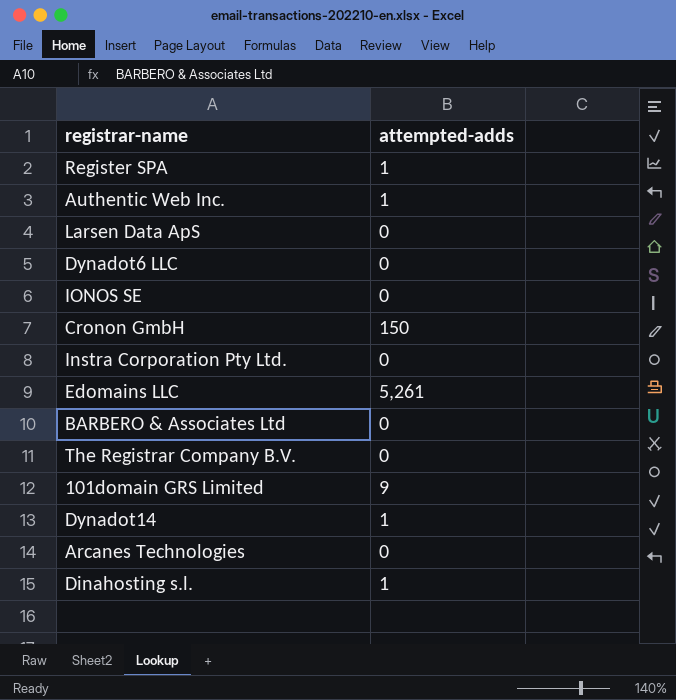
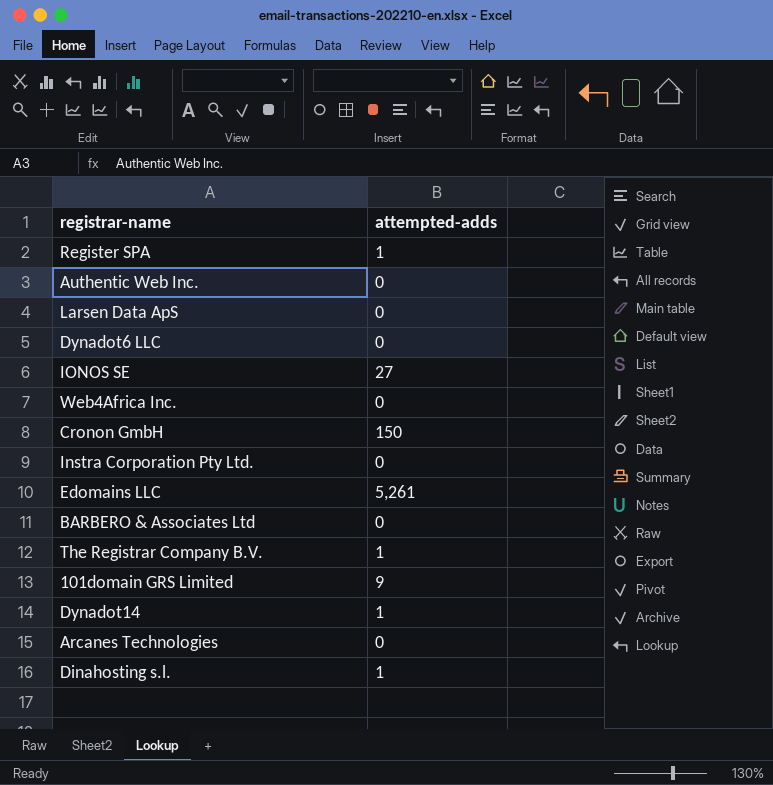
Authentic Web Inc. | attempted-adds: 1 -> 0
IONOS SE | attempted-adds: 0 -> 27
row Web4Africa Inc.: none -> 0
The Registrar Company B.V. | attempted-adds: 0 -> 1

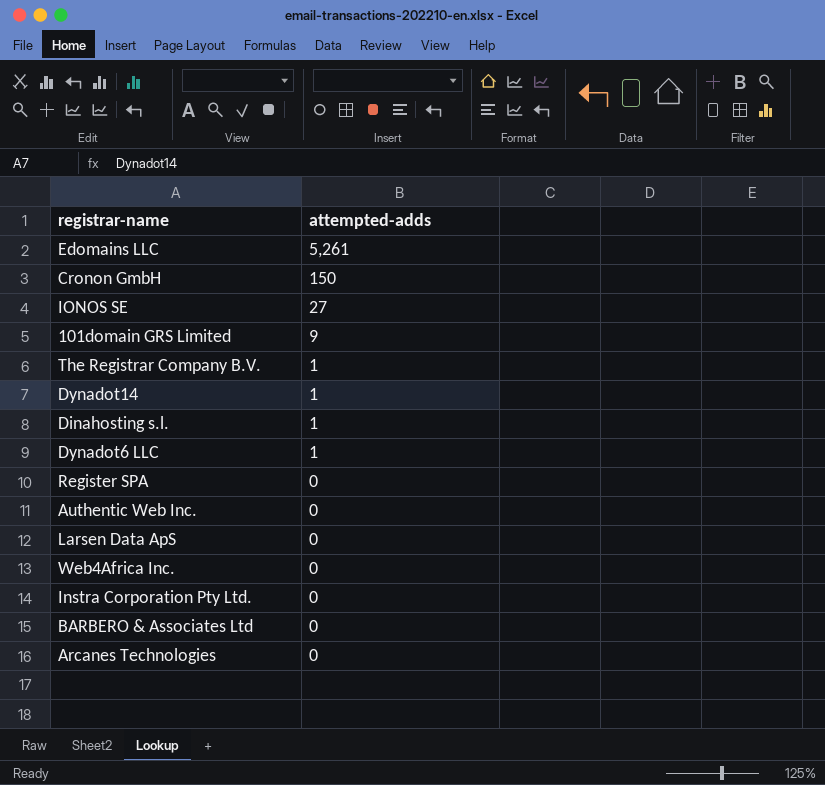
row order: none -> attempted-adds descending
Dynadot6 LLC | attempted-adds: 0 -> 1
Register SPA | attempted-adds: 1 -> 0

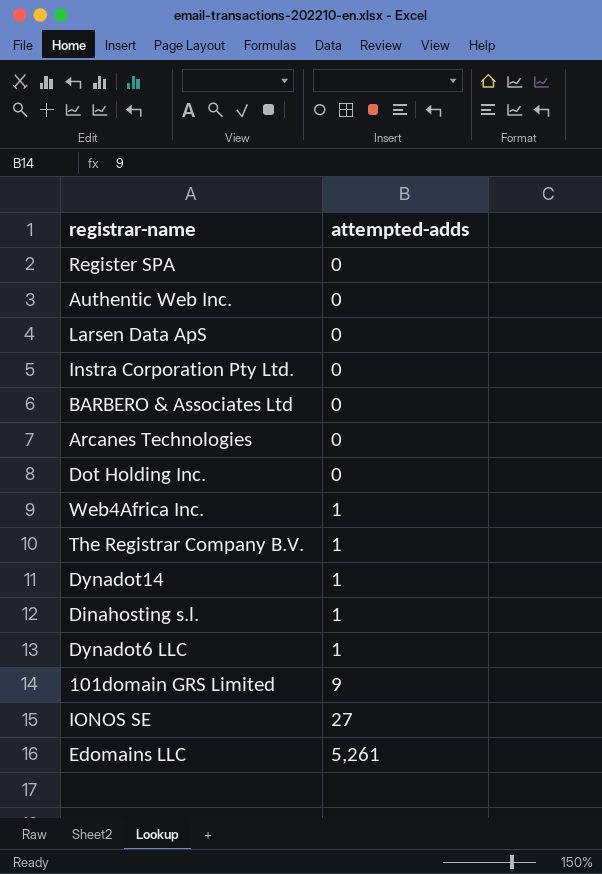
row order: attempted-adds descending -> attempted-adds ascending
row Cronon GmbH: 150 -> none
row Dot Holding Inc.: none -> 0
Web4Africa Inc. | attempted-adds: 0 -> 1

